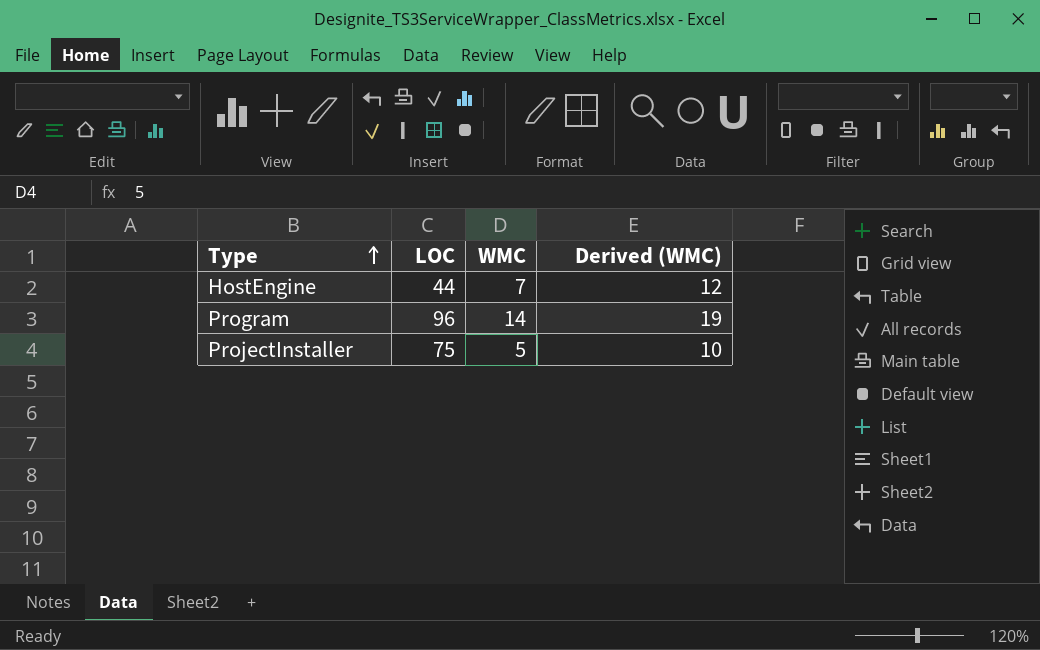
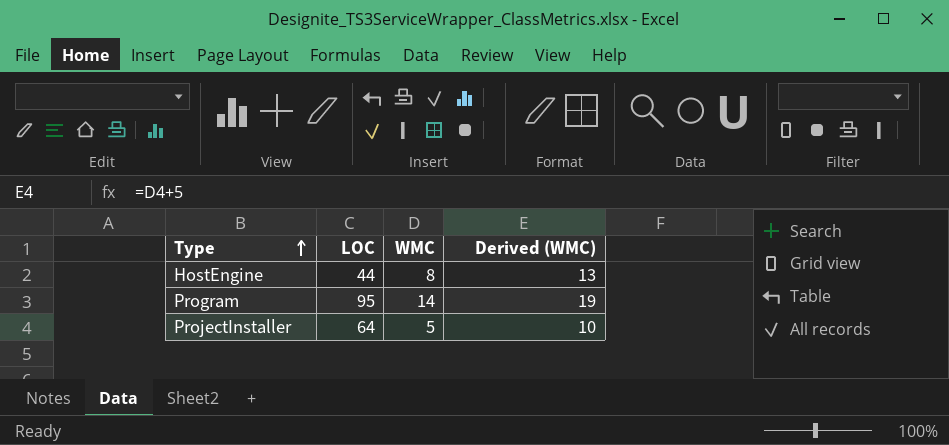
HostEngine | WMC: 7 -> 8
HostEngine | Derived (WMC): 12 -> 13
Program | LOC: 96 -> 95
ProjectInstaller | LOC: 75 -> 64

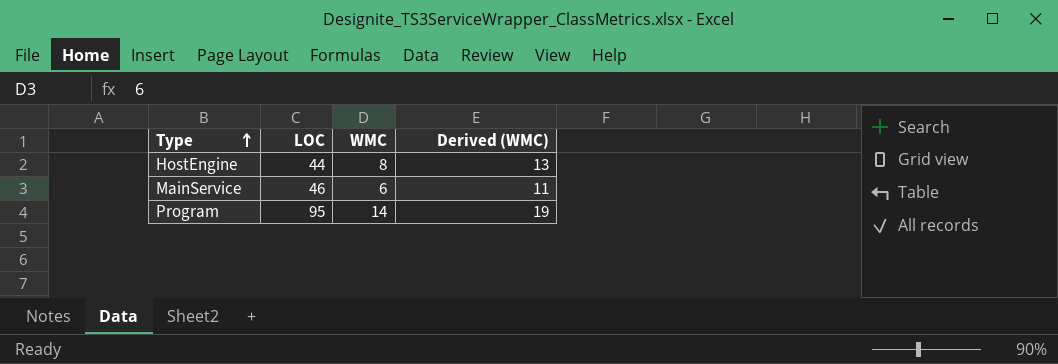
row ProjectInstaller: 64 | 5 | 10 -> none
row MainService: none -> 46 | 6 | 11

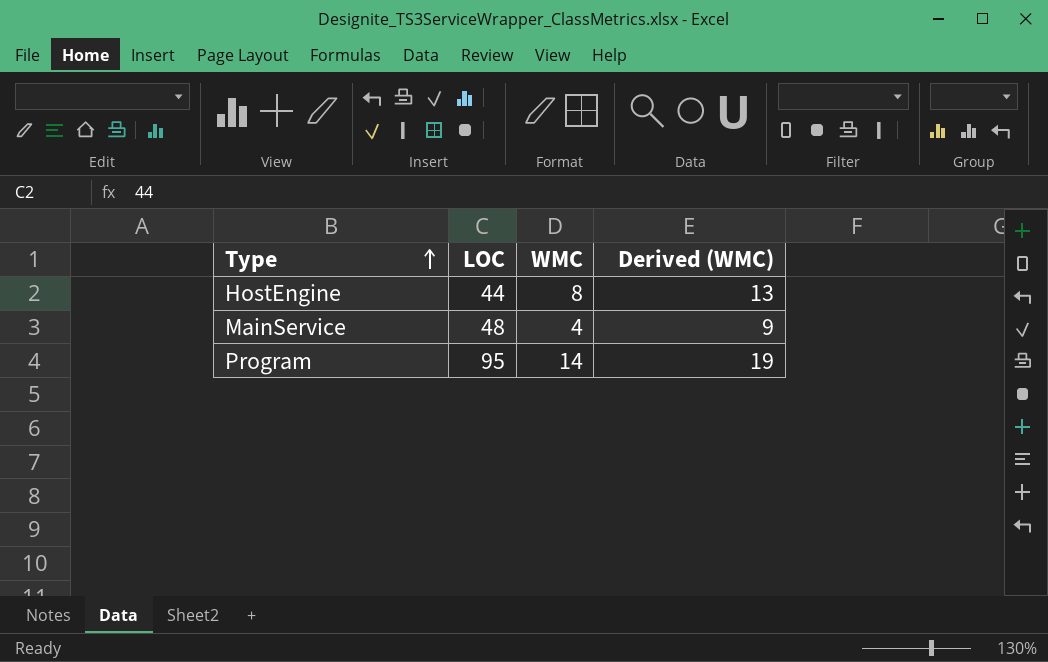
MainService | LOC: 46 -> 48
MainService | WMC: 6 -> 4
MainService | Derived (WMC): 11 -> 9

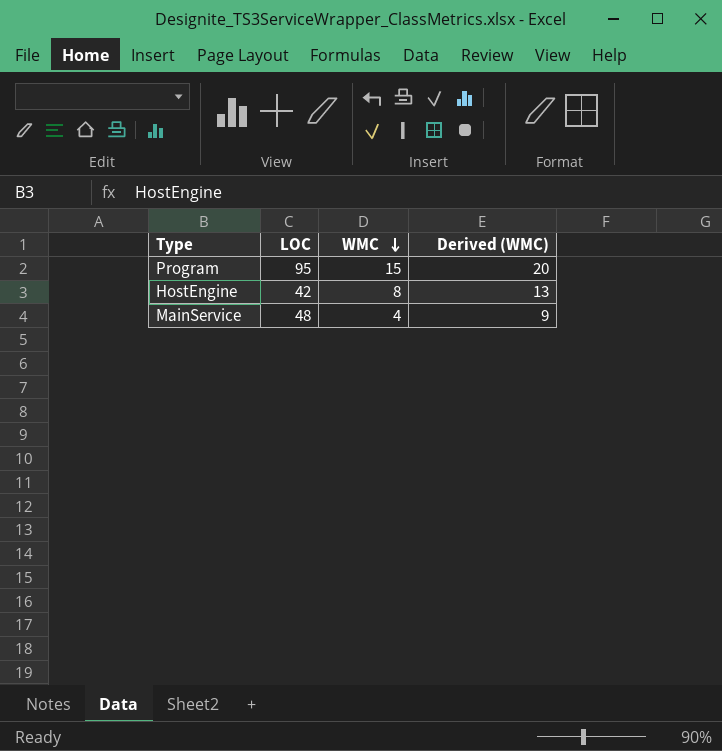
row order: Type ascending -> WMC descending
Program | WMC: 14 -> 15
Program | Derived (WMC): 19 -> 20
HostEngine | LOC: 44 -> 42

